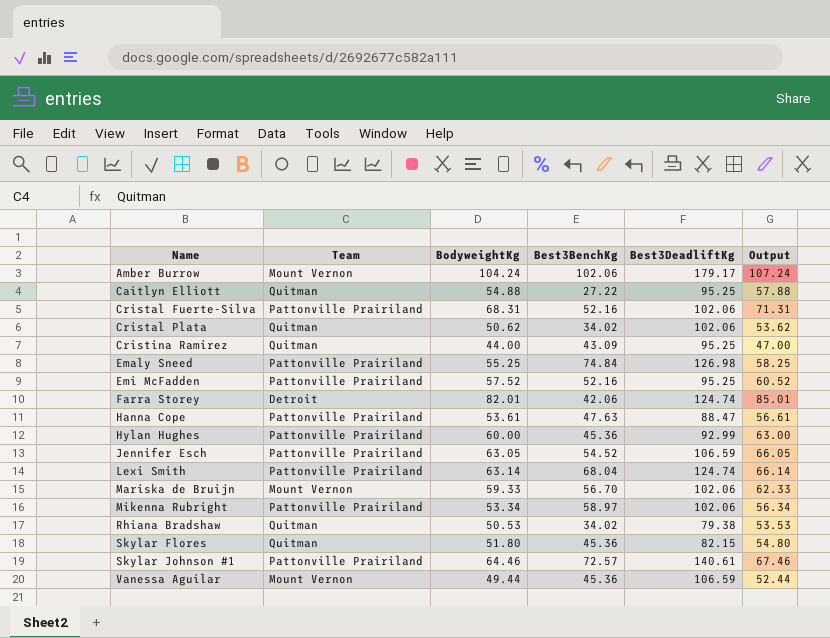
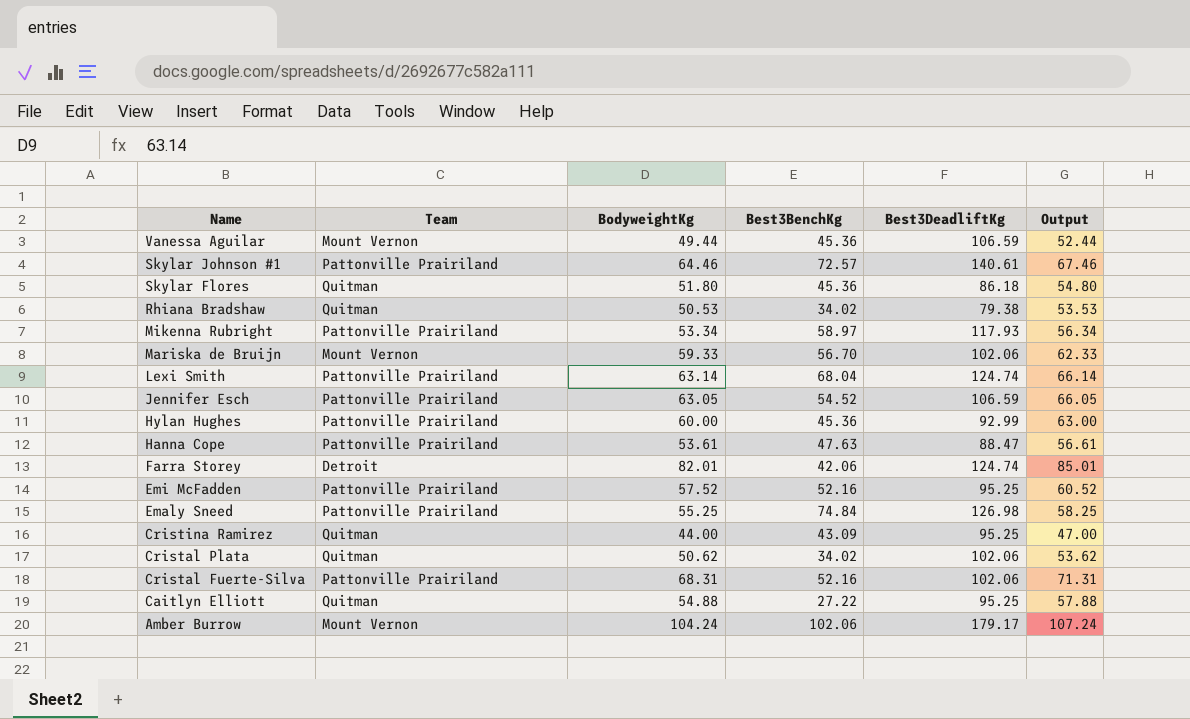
row order: Name ascending -> Name descending
Skylar Flores | Best3DeadliftKg: 82.15 -> 86.18
Mikenna Rubright | Best3DeadliftKg: 102.06 -> 117.93

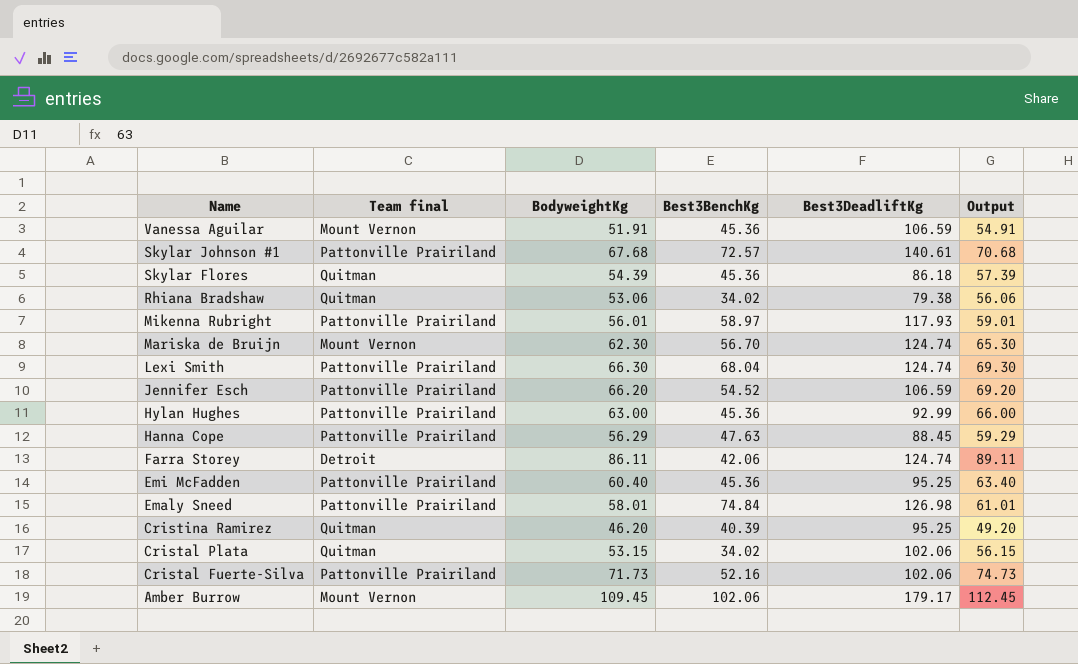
column name: Team -> Team final
row Caitlyn Elliott: Quitman | 54.88 | 27.22 | 95.25 | 57.88 -> none
Vanessa Aguilar | BodyweightKg: 49.44 -> 51.91
Vanessa Aguilar | Output: 52.44 -> 54.91
Skylar Johnson #1 | BodyweightKg: 64.46 -> 67.68
Skylar Johnson #1 | Output: 67.46 -> 70.68
Skylar Flores | BodyweightKg: 51.80 -> 54.39
Skylar Flores | Output: 54.80 -> 57.39
Rhiana Bradshaw | BodyweightKg: 50.53 -> 53.06
Rhiana Bradshaw | Output: 53.53 -> 56.06
Mikenna Rubright | BodyweightKg: 53.34 -> 56.01
Mikenna Rubright | Output: 56.34 -> 59.01
Mariska de Bruijn | BodyweightKg: 59.33 -> 62.30
Mariska de Bruijn | Best3DeadliftKg: 102.06 -> 124.74
Mariska de Bruijn | Output: 62.33 -> 65.30
Lexi Smith | BodyweightKg: 63.14 -> 66.30
Lexi Smith | Output: 66.14 -> 69.30
Jennifer Esch | BodyweightKg: 63.05 -> 66.20
Jennifer Esch | Output: 66.05 -> 69.20
Hylan Hughes | BodyweightKg: 60.00 -> 63.00
Hylan Hughes | Output: 63.00 -> 66.00
Hanna Cope | BodyweightKg: 53.61 -> 56.29
Hanna Cope | Best3DeadliftKg: 88.47 -> 88.45
Hanna Cope | Output: 56.61 -> 59.29
Farra Storey | BodyweightKg: 82.01 -> 86.11
Farra Storey | Output: 85.01 -> 89.11
Emi McFadden | BodyweightKg: 57.52 -> 60.40
Emi McFadden | Best3BenchKg: 52.16 -> 45.36
Emi McFadden | Output: 60.52 -> 63.40
Emaly Sneed | BodyweightKg: 55.25 -> 58.01
Emaly Sneed | Output: 58.25 -> 61.01
Cristina Ramirez | BodyweightKg: 44.00 -> 46.20
Cristina Ramirez | Best3BenchKg: 43.09 -> 40.39
Cristina Ramirez | Output: 47.00 -> 49.20
Cristal Plata | BodyweightKg: 50.62 -> 53.15
Cristal Plata | Output: 53.62 -> 56.15
Cristal Fuerte-Silva | BodyweightKg: 68.31 -> 71.73
Cristal Fuerte-Silva | Output: 71.31 -> 74.73
Amber Burrow | BodyweightKg: 104.24 -> 109.45
Amber Burrow | Output: 107.24 -> 112.45

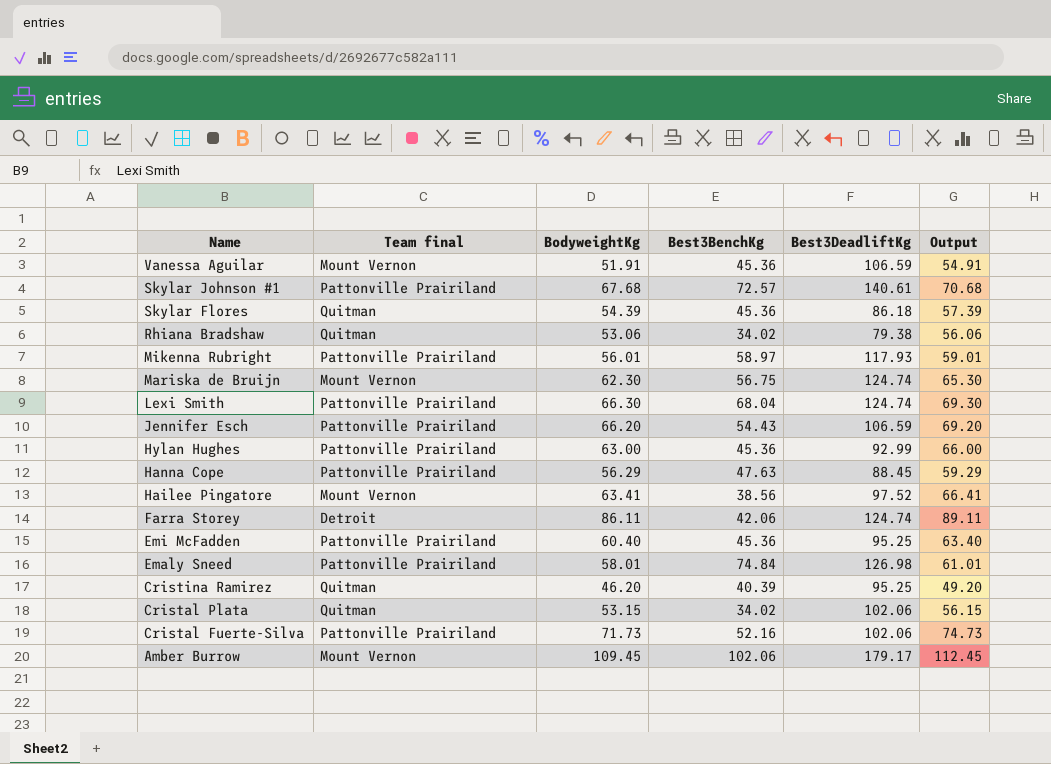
Mariska de Bruijn | Best3BenchKg: 56.70 -> 56.75
Jennifer Esch | Best3BenchKg: 54.52 -> 54.43
row Hailee Pingatore: none -> Mount Vernon | 63.41 | 38.56 | 97.52 | 66.41

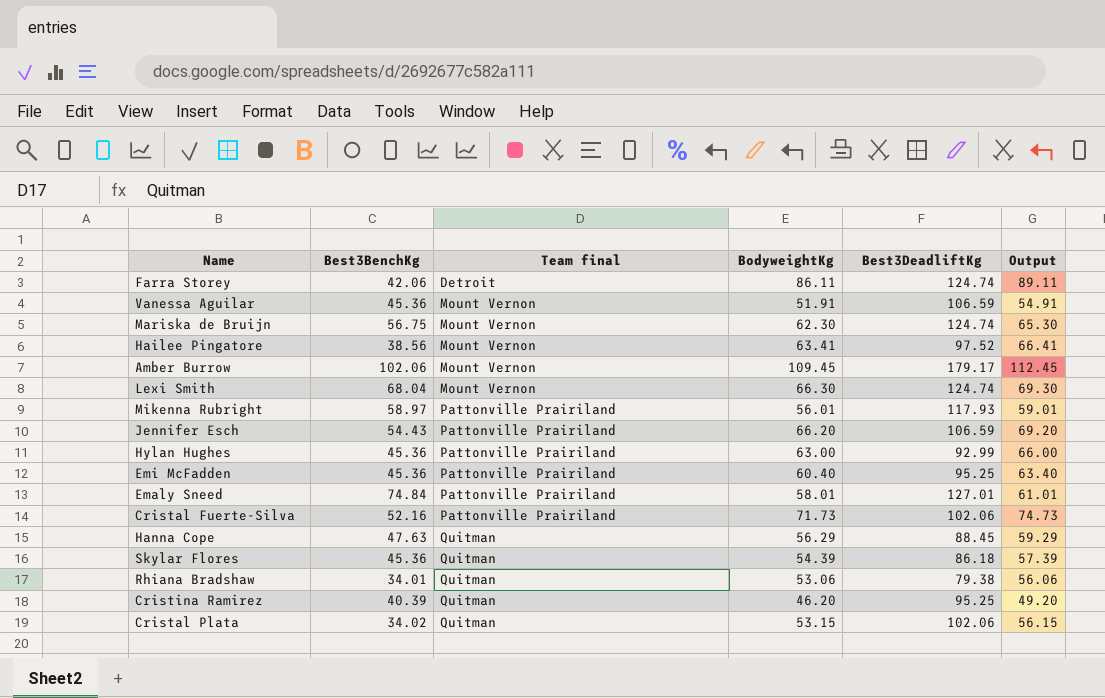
row order: Name descending -> Team final ascending
column Best3BenchKg | position: 4 -> 2
row Skylar Johnson #1: Pattonville Prairiland | 67.68 | 72.57 | 140.61 | 70.68 -> none
Lexi Smith | Team final: Pattonville Prairiland -> Mount Vernon
Emaly Sneed | Best3DeadliftKg: 126.98 -> 127.01
Hanna Cope | Team final: Pattonville Prairiland -> Quitman
Rhiana Bradshaw | Best3BenchKg: 34.02 -> 34.01

